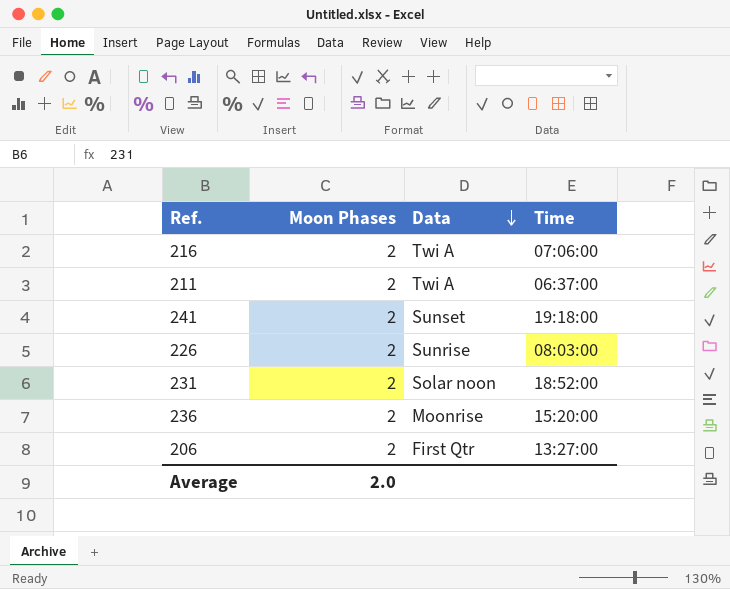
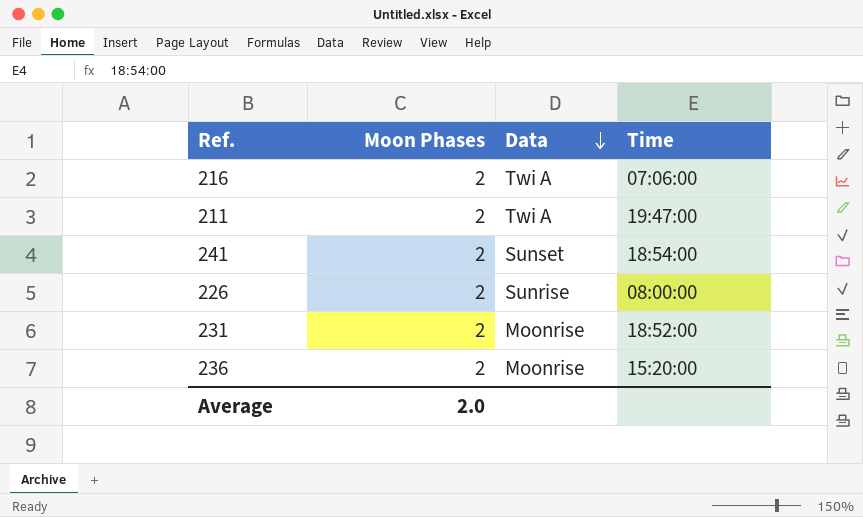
row 206: 2 | First Qtr | 13:27:00 -> none
211 | Time: 06:37:00 -> 19:47:00
241 | Time: 19:18:00 -> 18:54:00
226 | Time: 08:03:00 -> 08:00:00
231 | Data: Solar noon -> Moonrise

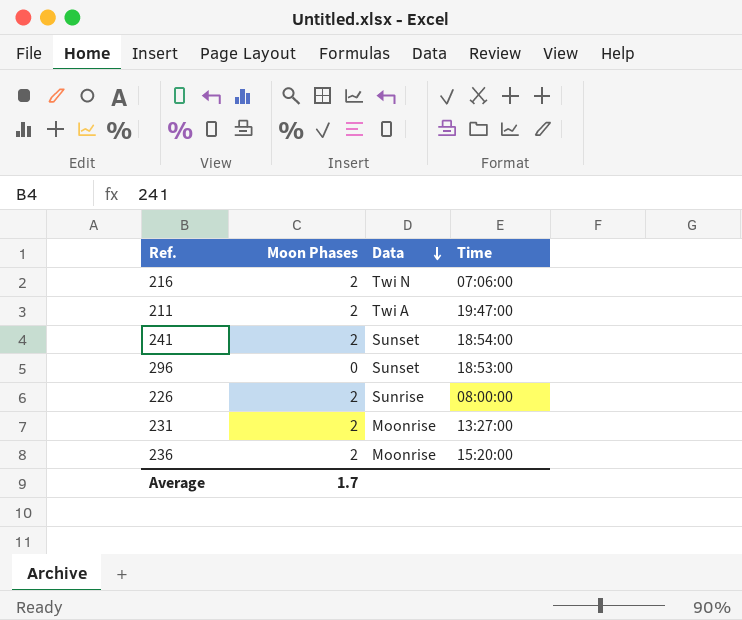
216 | Data: Twi A -> Twi N
row 296: none -> 0 | Sunset | 18:53:00
231 | Time: 18:52:00 -> 13:27:00
Average | Moon Phases: 2.0 -> 1.7

